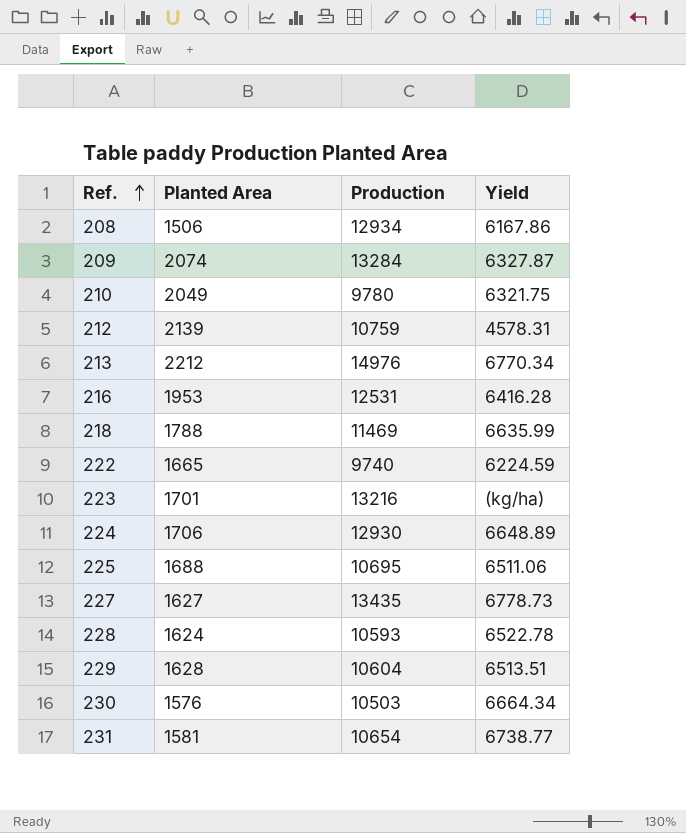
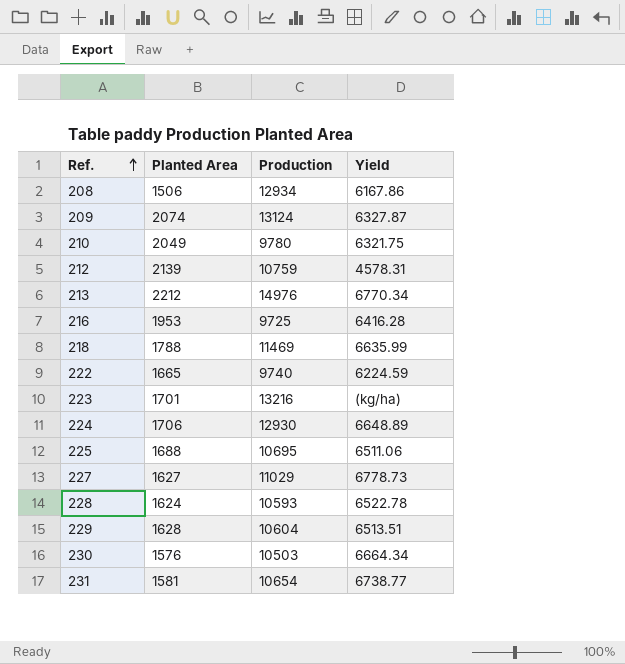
209 | Production: 13284 -> 13124
216 | Production: 12531 -> 9725
227 | Production: 13435 -> 11029

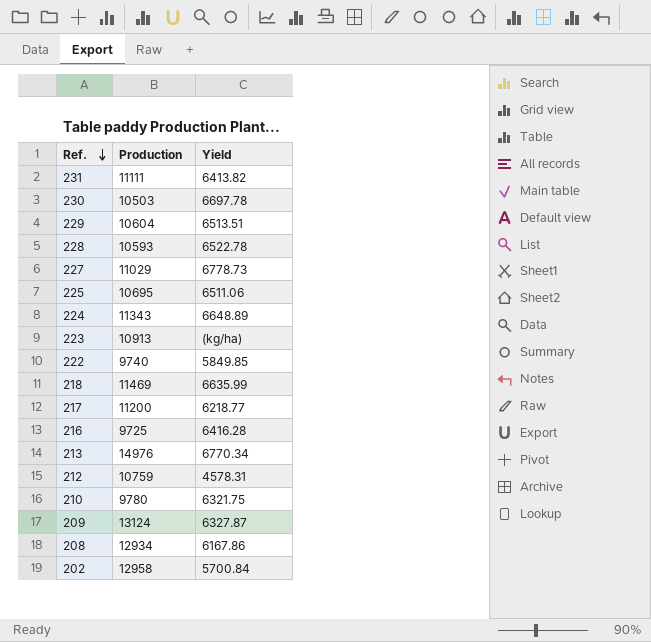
row order: Ref. ascending -> Ref. descending
column Planted Area | position: 2 -> none
231 | Production: 10654 -> 11111
231 | Yield: 6738.77 -> 6413.82
230 | Yield: 6664.34 -> 6697.78
224 | Production: 12930 -> 11343
223 | Production: 13216 -> 10913
222 | Yield: 6224.59 -> 5849.85
row 217: none -> 11200 | 6218.77
row 202: none -> 12958 | 5700.84

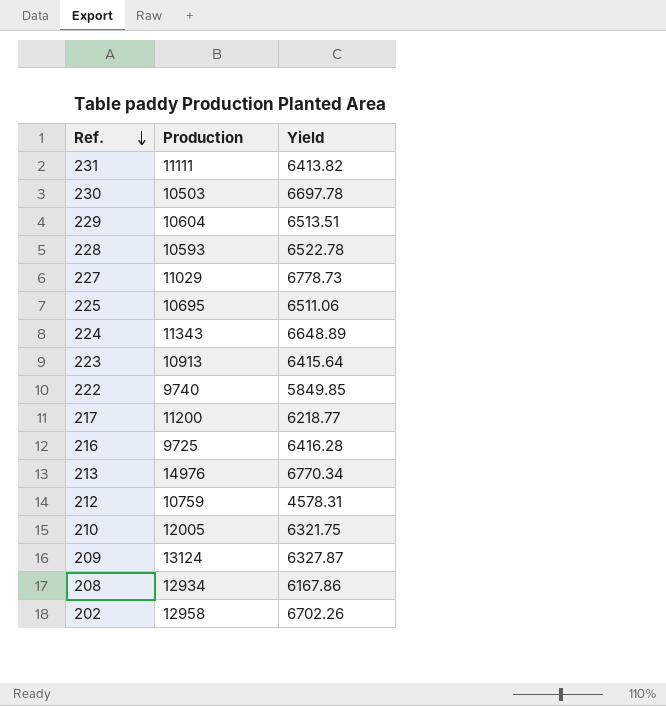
row 218: 11469 | 6635.99 -> none
223 | Yield: (kg/ha) -> 6415.64
210 | Production: 9780 -> 12005
202 | Yield: 5700.84 -> 6702.26

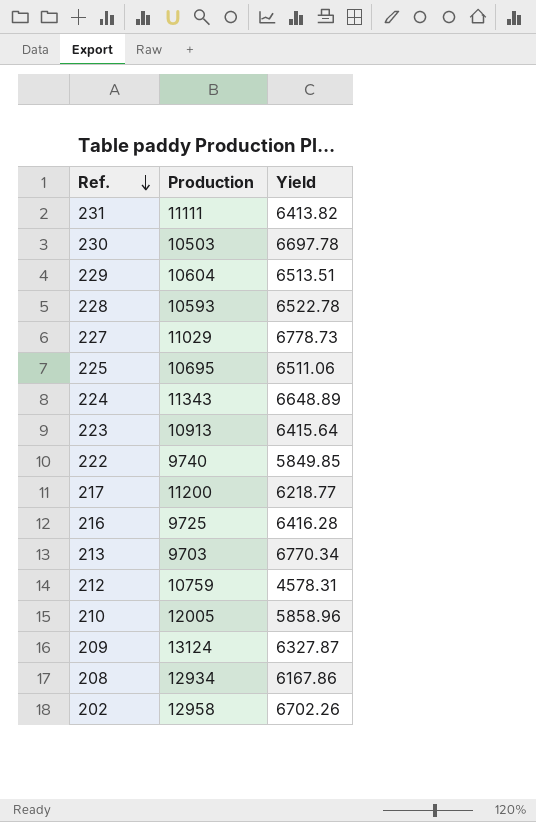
213 | Production: 14976 -> 9703
210 | Yield: 6321.75 -> 5858.96

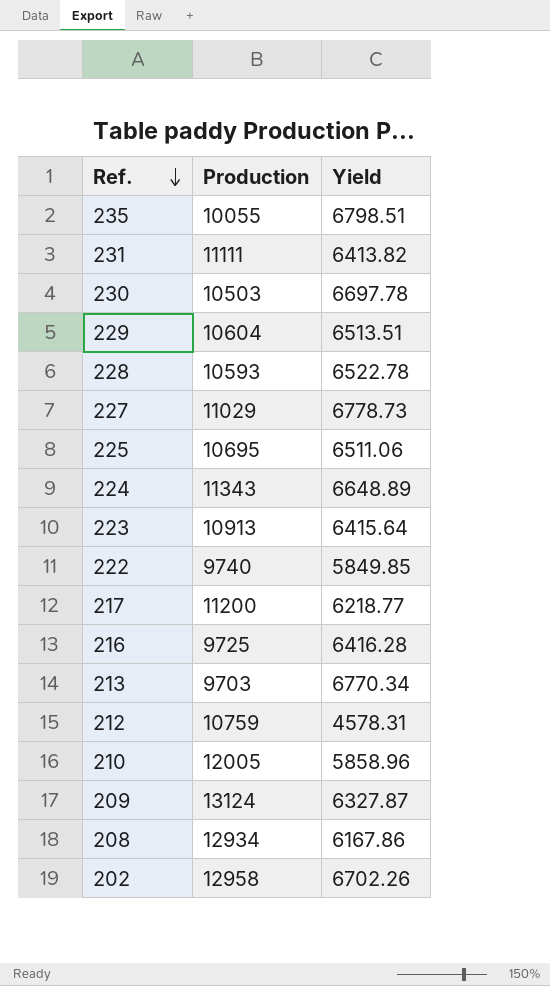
row 235: none -> 10055 | 6798.51

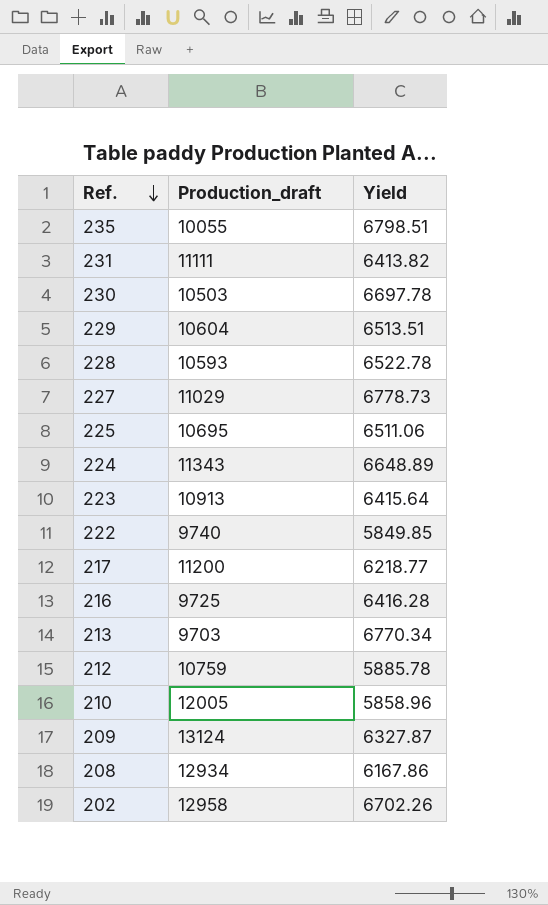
column name: Production -> Production_draft
212 | Yield: 4578.31 -> 5885.78

